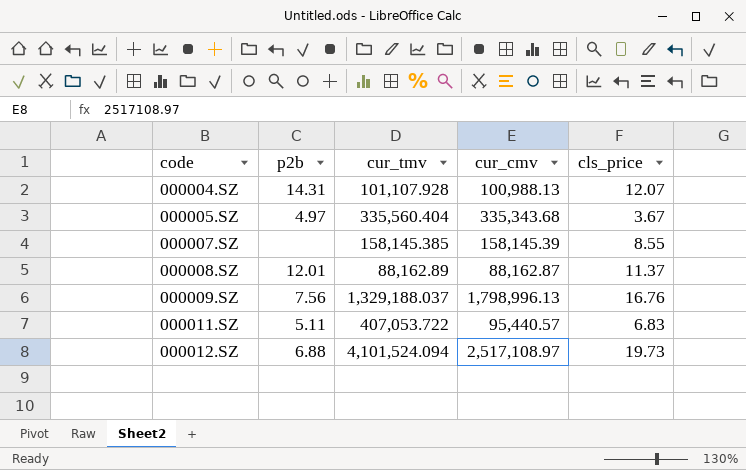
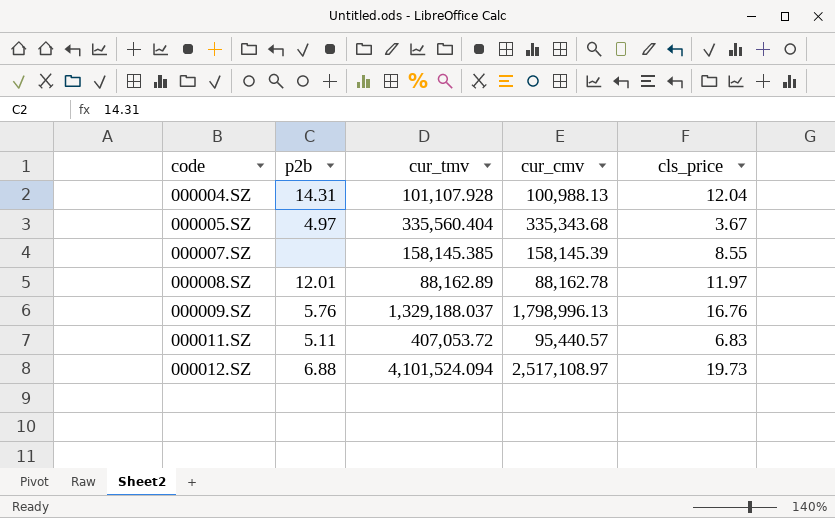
000004.SZ | cls_price: 12.07 -> 12.04
000008.SZ | cur_cmv: 88,162.87 -> 88,162.78
000008.SZ | cls_price: 11.37 -> 11.97
000009.SZ | p2b: 7.56 -> 5.76
000011.SZ | cur_tmv: 407,053.722 -> 407,053.72

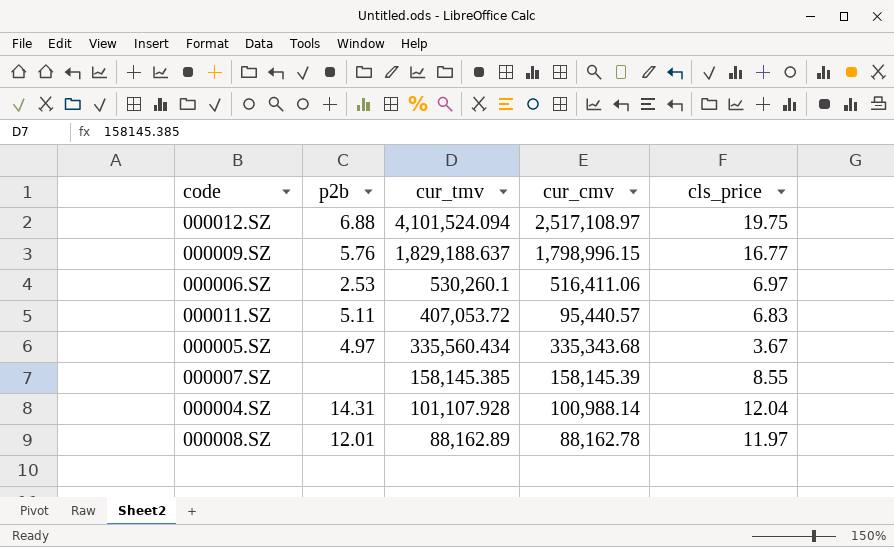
row order: code ascending -> cur_tmv descending
000012.SZ | cls_price: 19.73 -> 19.75
000009.SZ | cur_tmv: 1,329,188.037 -> 1,829,188.637
000009.SZ | cur_cmv: 1,798,996.13 -> 1,798,996.15
000009.SZ | cls_price: 16.76 -> 16.77
row 000006.SZ: none -> 2.53 | 530,260.1 | 516,411.06 | 6.97
000005.SZ | cur_tmv: 335,560.404 -> 335,560.434
000004.SZ | cur_cmv: 100,988.13 -> 100,988.14

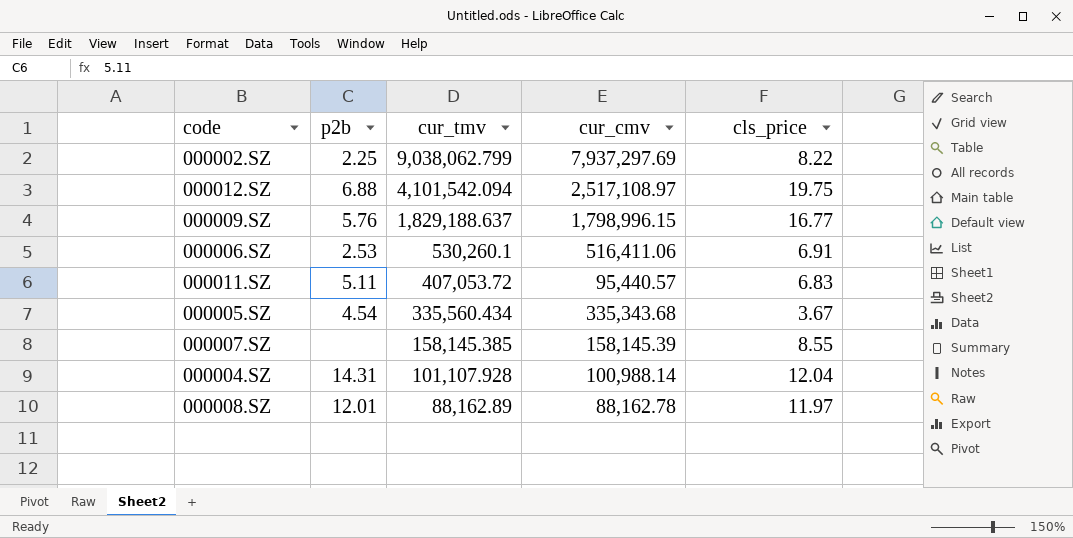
row 000002.SZ: none -> 2.25 | 9,038,062.799 | 7,937,297.69 | 8.22
000012.SZ | cur_tmv: 4,101,524.094 -> 4,101,542.094
000006.SZ | cls_price: 6.97 -> 6.91
000005.SZ | p2b: 4.97 -> 4.54

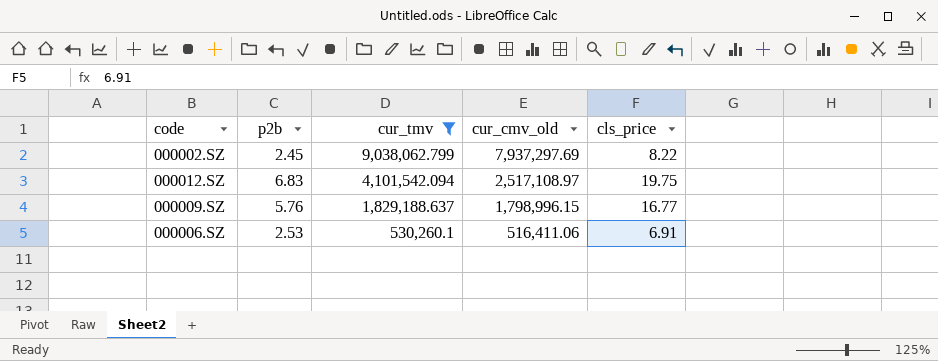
filter: none -> cur_tmv >= 530,260.1
column name: cur_cmv -> cur_cmv_old
000002.SZ | p2b: 2.25 -> 2.45
000012.SZ | p2b: 6.88 -> 6.83

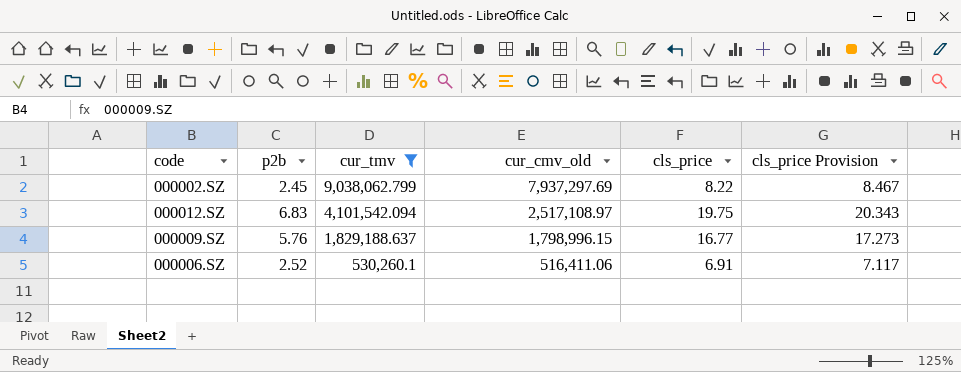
column cls_price Provision | formula: none -> [cls_price] * 1.03
000006.SZ | p2b: 2.53 -> 2.52

